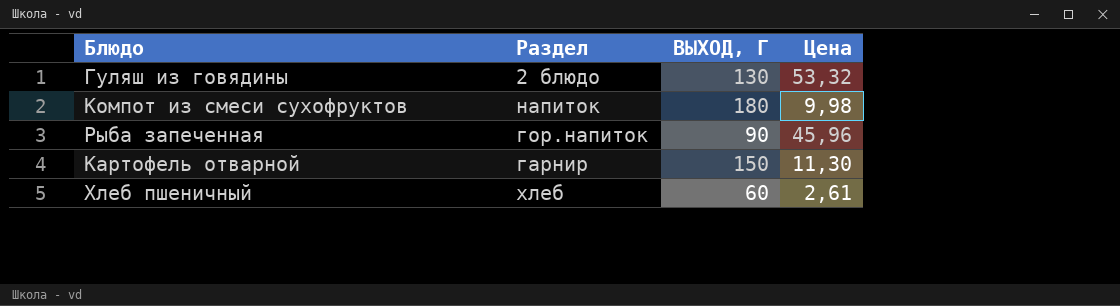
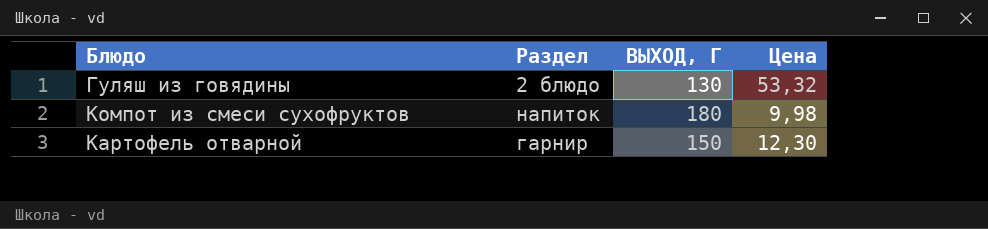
row Рыба запеченная: гор.напиток | 90 | 45,96 -> none
row Хлеб пшеничный: хлеб | 60 | 2,61 -> none
Картофель отварной | Цена: 11,30 -> 12,30

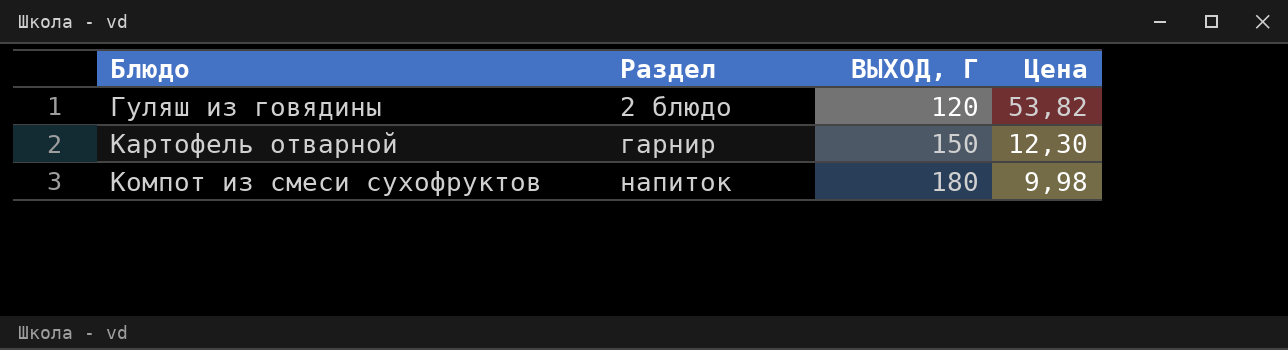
row order: none -> Блюдо ascending
Гуляш из говядины | ВЫХОД, Г: 130 -> 120
Гуляш из говядины | Цена: 53,32 -> 53,82

